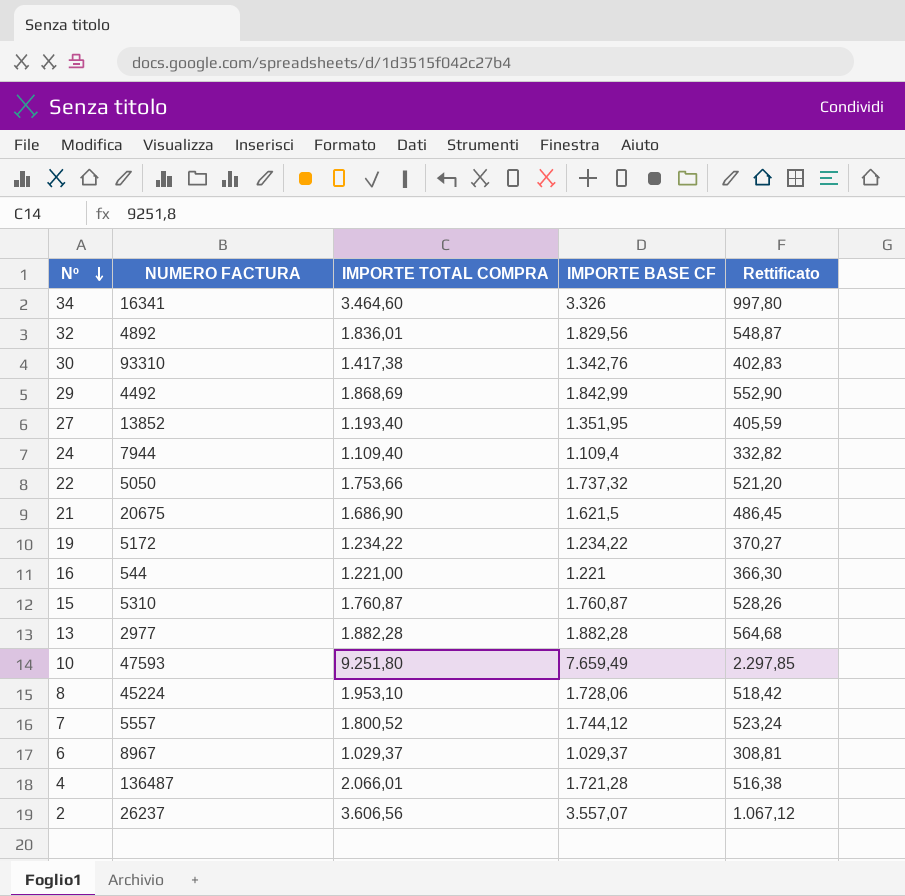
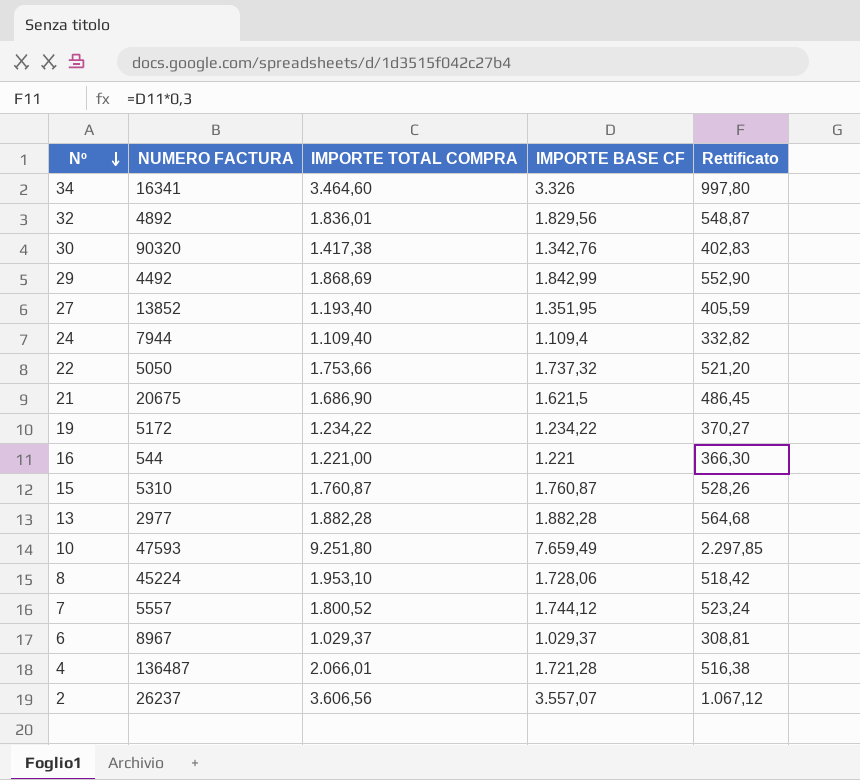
30 | NUMERO FACTURA: 93310 -> 90320

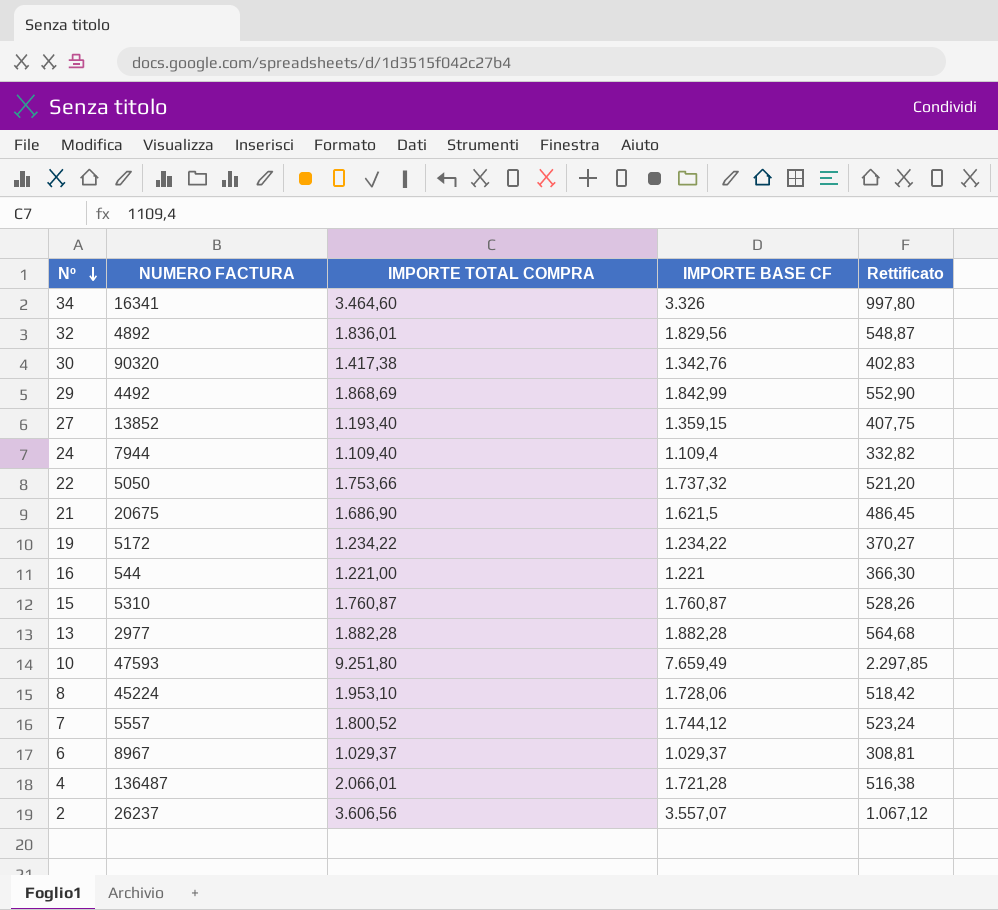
27 | IMPORTE BASE CF: 1.351,95 -> 1.359,15
27 | Rettificato: 405,59 -> 407,75

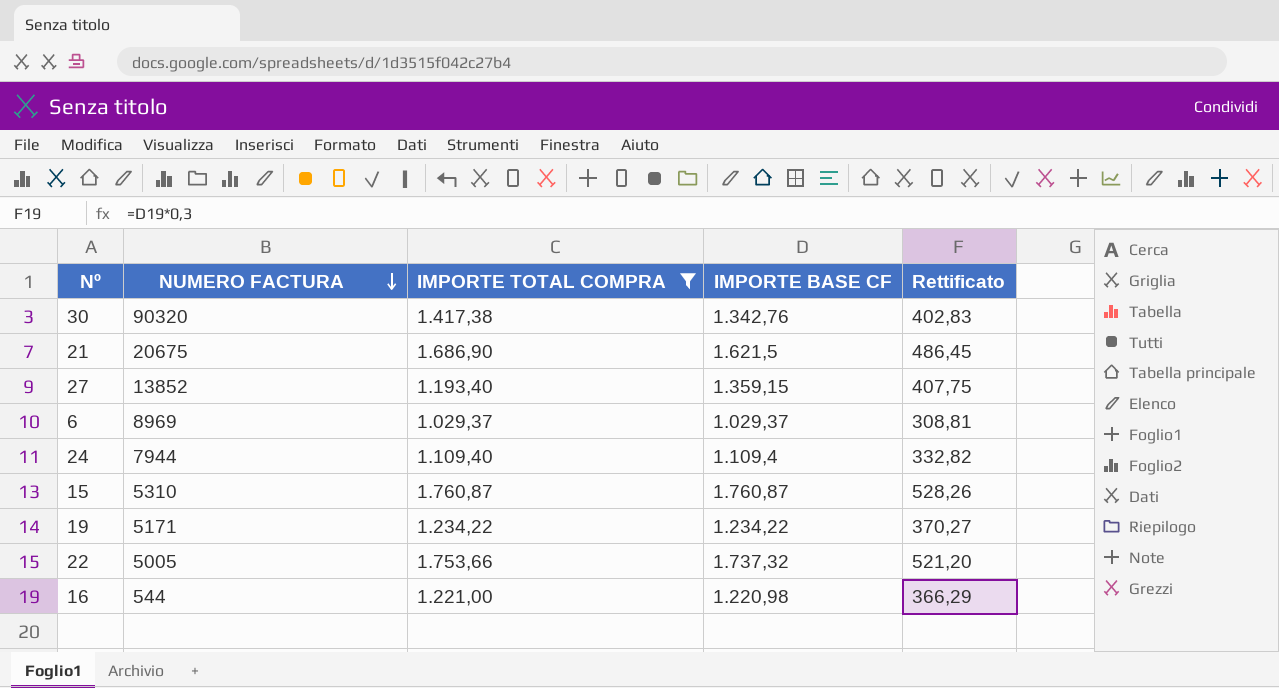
filter: none -> IMPORTE TOTAL COMPRA <= 1.760,87
row order: Nº descending -> NUMERO FACTURA descending
6 | NUMERO FACTURA: 8967 -> 8969
19 | NUMERO FACTURA: 5172 -> 5171
22 | NUMERO FACTURA: 5050 -> 5005
16 | IMPORTE BASE CF: 1.221 -> 1.220,98
16 | Rettificato: 366,30 -> 366,29

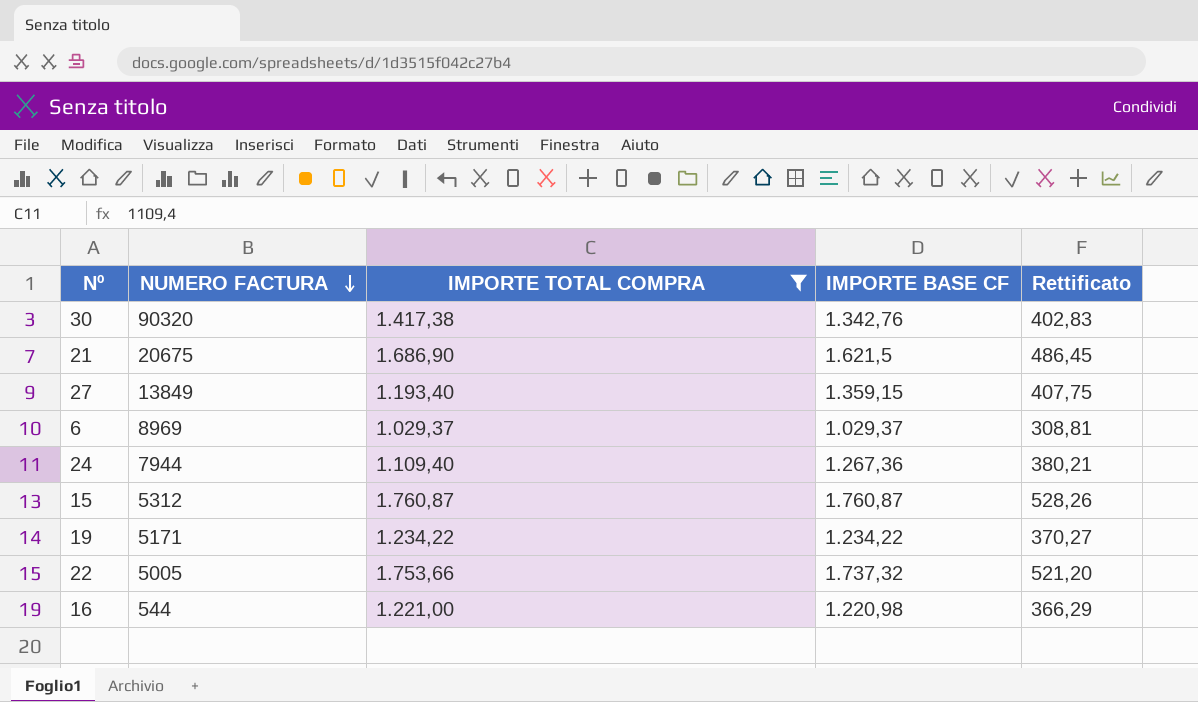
27 | NUMERO FACTURA: 13852 -> 13849
24 | IMPORTE BASE CF: 1.109,4 -> 1.267,36
24 | Rettificato: 332,82 -> 380,21
15 | NUMERO FACTURA: 5310 -> 5312

